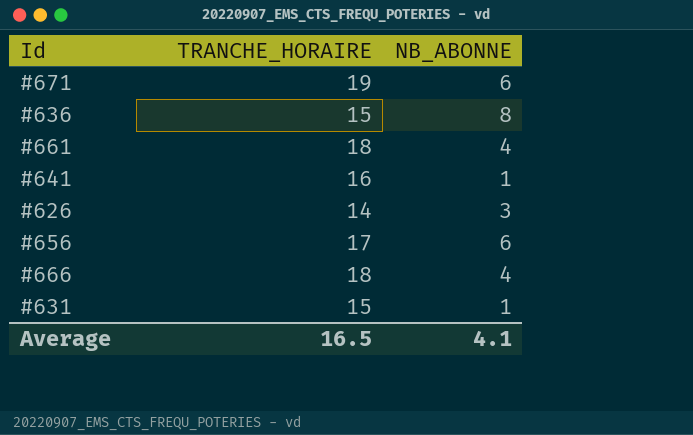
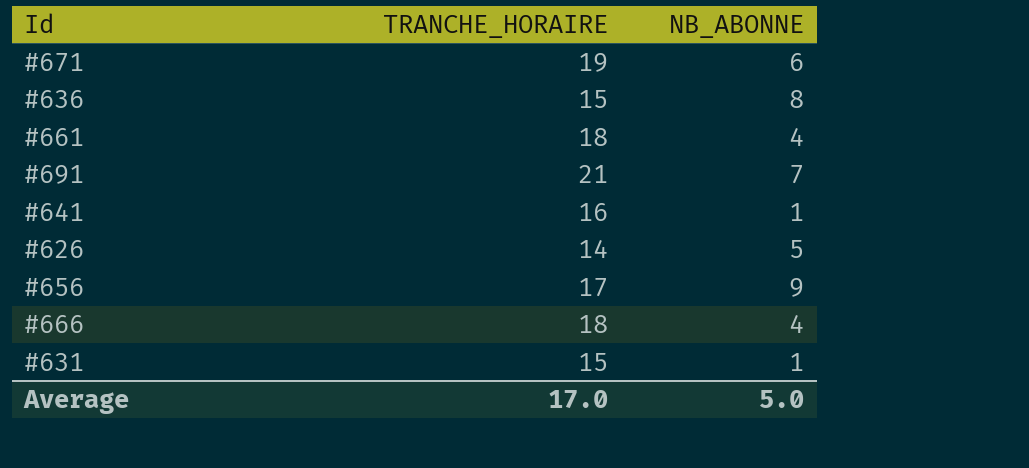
row #691: none -> 21 | 7
#626 | NB_ABONNE: 3 -> 5
#656 | NB_ABONNE: 6 -> 9
Average | TRANCHE_HORAIRE: 16.5 -> 17.0
Average | NB_ABONNE: 4.1 -> 5.0

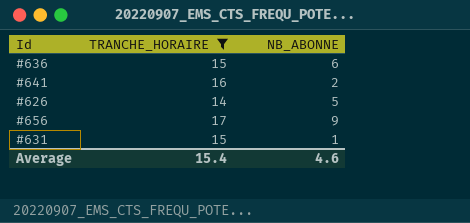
filter: none -> TRANCHE_HORAIRE <= 17
#636 | NB_ABONNE: 8 -> 6
#641 | NB_ABONNE: 1 -> 2
Average | TRANCHE_HORAIRE: 17.0 -> 15.4
Average | NB_ABONNE: 5.0 -> 4.6

